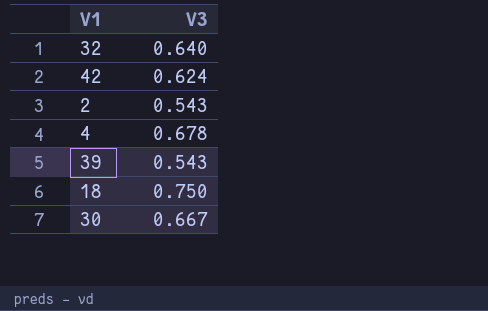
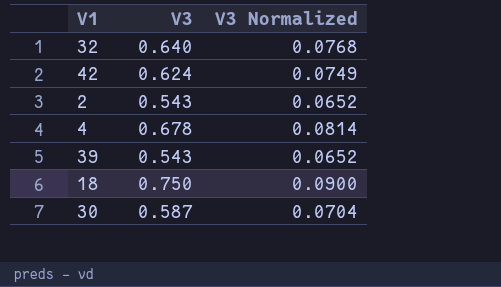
column V3 Normalized | formula: none -> [V3] * 0.12
30 | V3: 0.667 -> 0.587

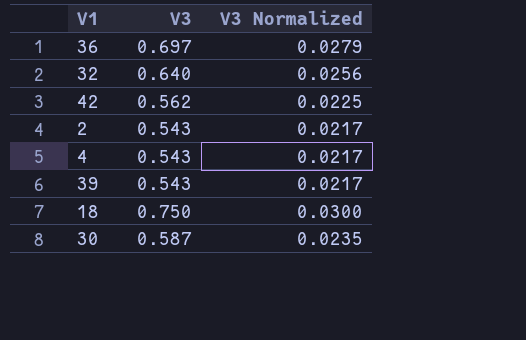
column V3 Normalized | formula: [V3] * 0.12 -> [V3] * 0.04
row 36: none -> 0.697 | 0.0279
42 | V3: 0.624 -> 0.562
4 | V3: 0.678 -> 0.543

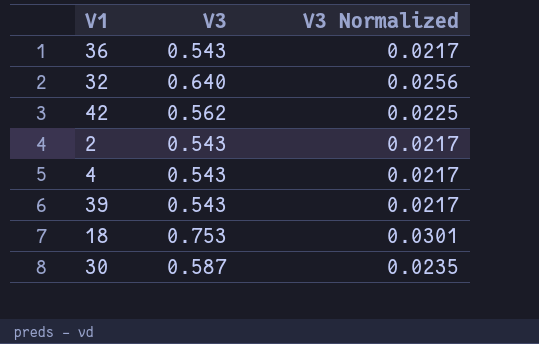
36 | V3: 0.697 -> 0.543
36 | V3 Normalized: 0.0279 -> 0.0217
18 | V3: 0.750 -> 0.753
18 | V3 Normalized: 0.0300 -> 0.0301

